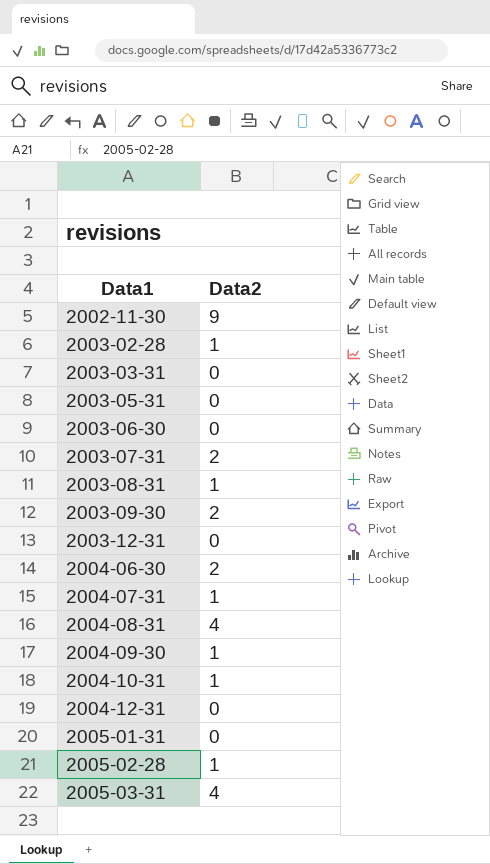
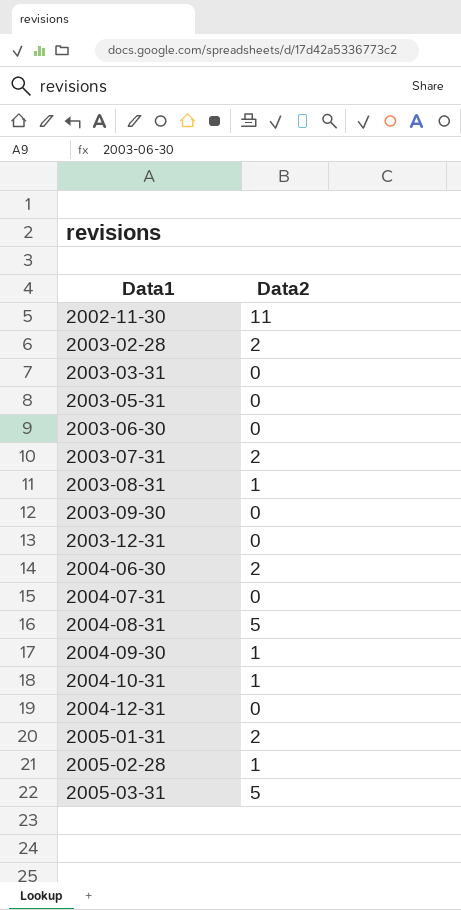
2002-11-30 | Data2: 9 -> 11
2003-02-28 | Data2: 1 -> 2
2003-09-30 | Data2: 2 -> 0
2004-07-31 | Data2: 1 -> 0
2004-08-31 | Data2: 4 -> 5
2005-01-31 | Data2: 0 -> 2
2005-03-31 | Data2: 4 -> 5

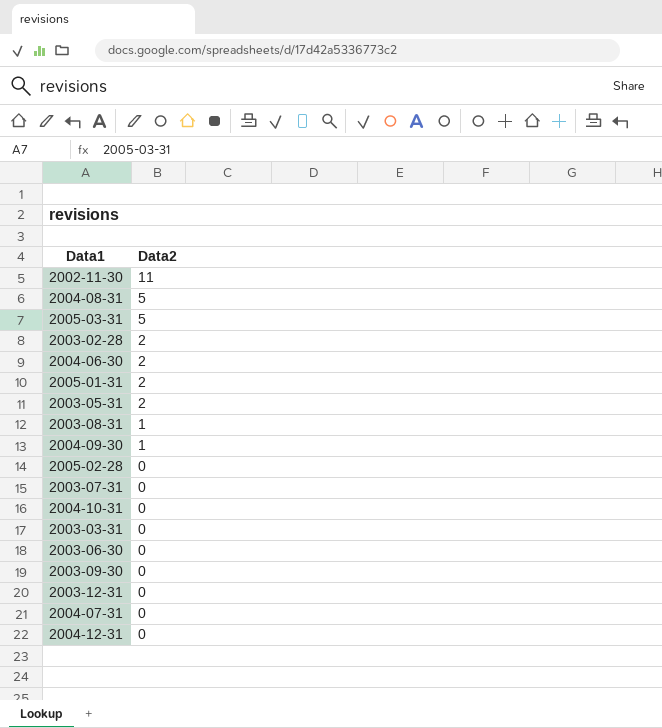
row order: Data1 ascending -> Data2 descending
2003-05-31 | Data2: 0 -> 2
2005-02-28 | Data2: 1 -> 0
2003-07-31 | Data2: 2 -> 0
2004-10-31 | Data2: 1 -> 0

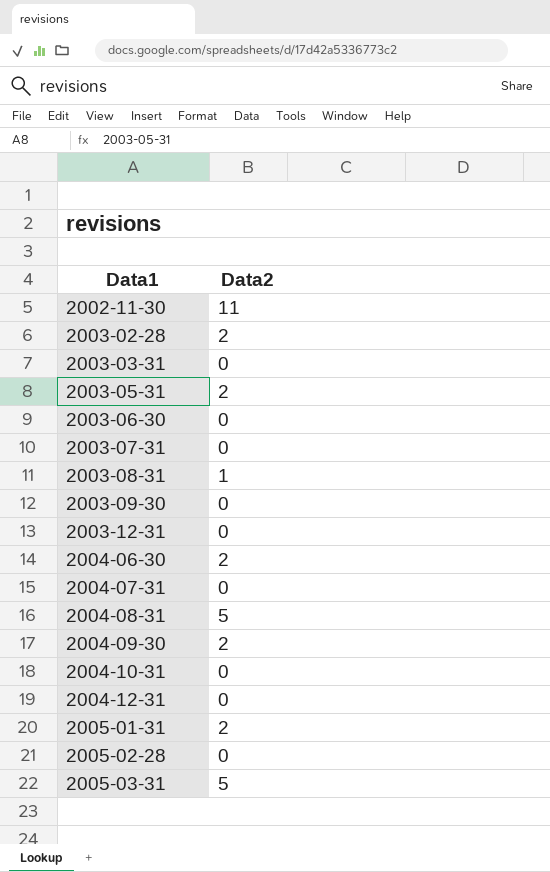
row order: Data2 descending -> Data1 ascending
2004-09-30 | Data2: 1 -> 2

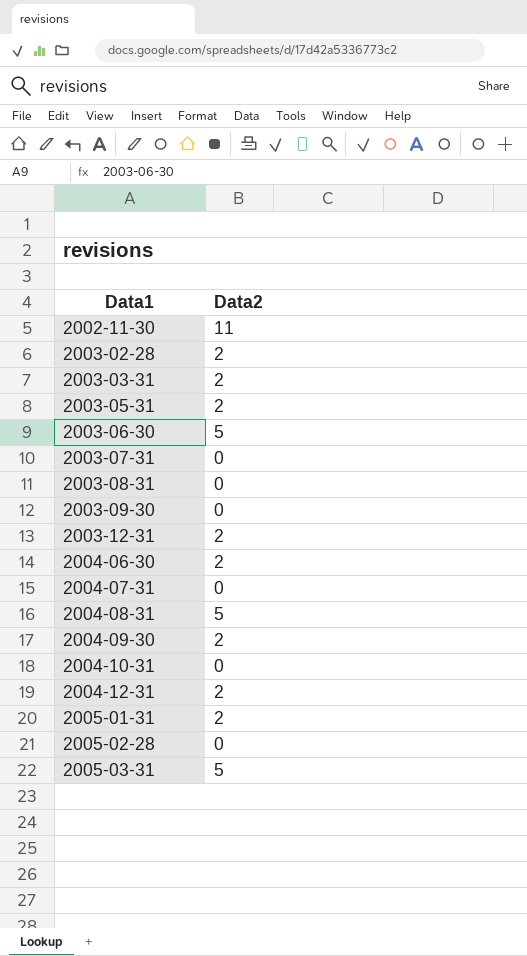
2003-03-31 | Data2: 0 -> 2
2003-06-30 | Data2: 0 -> 5
2003-08-31 | Data2: 1 -> 0
2003-12-31 | Data2: 0 -> 2
2004-12-31 | Data2: 0 -> 2

